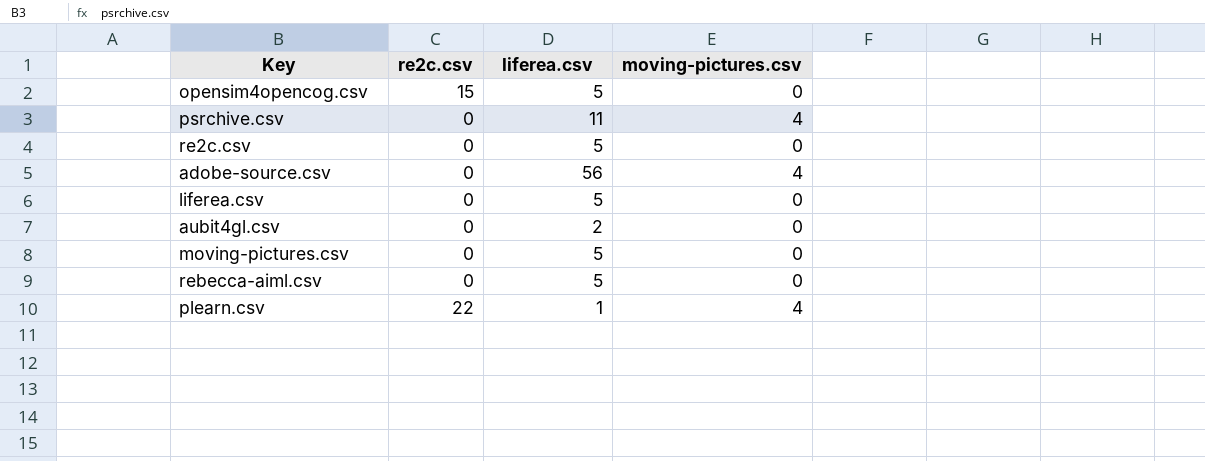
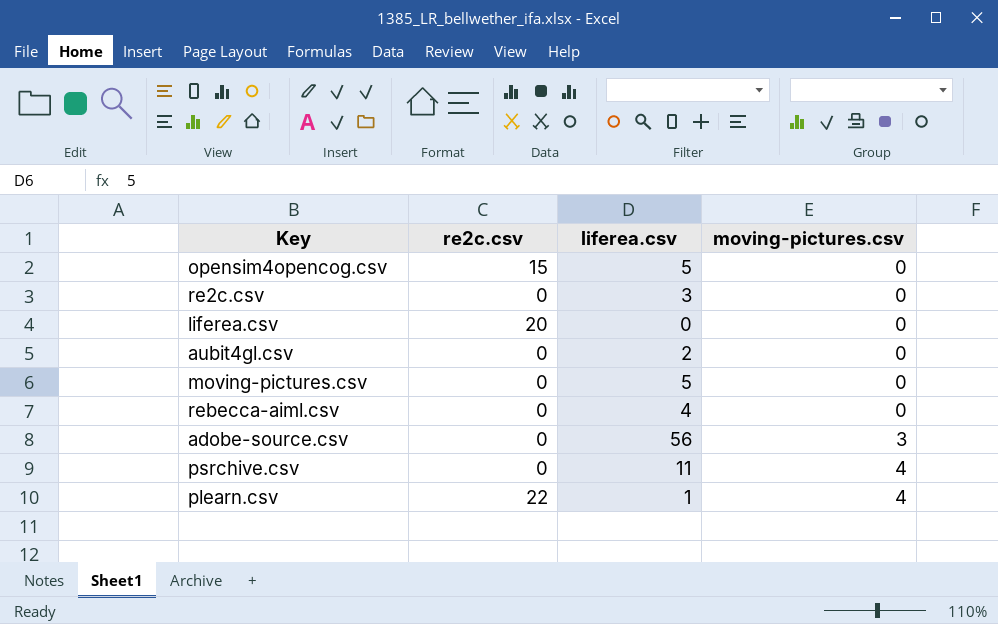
row order: none -> moving-pictures.csv ascending
re2c.csv | liferea.csv: 5 -> 3
liferea.csv | re2c.csv: 0 -> 20
liferea.csv | liferea.csv: 5 -> 0
rebecca-aiml.csv | liferea.csv: 5 -> 4
adobe-source.csv | moving-pictures.csv: 4 -> 3

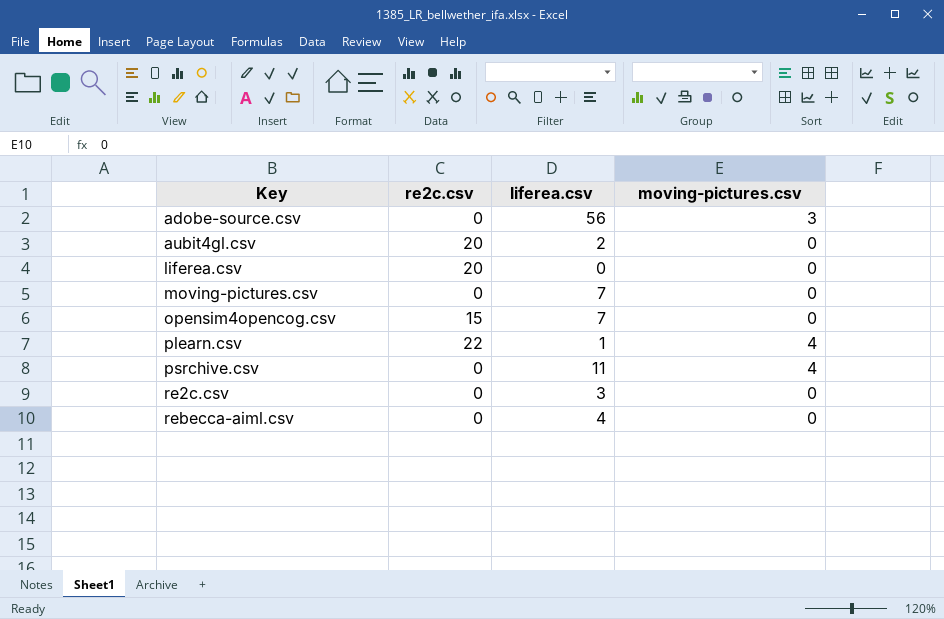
row order: moving-pictures.csv ascending -> Key ascending
aubit4gl.csv | re2c.csv: 0 -> 20
moving-pictures.csv | liferea.csv: 5 -> 7
opensim4opencog.csv | liferea.csv: 5 -> 7

